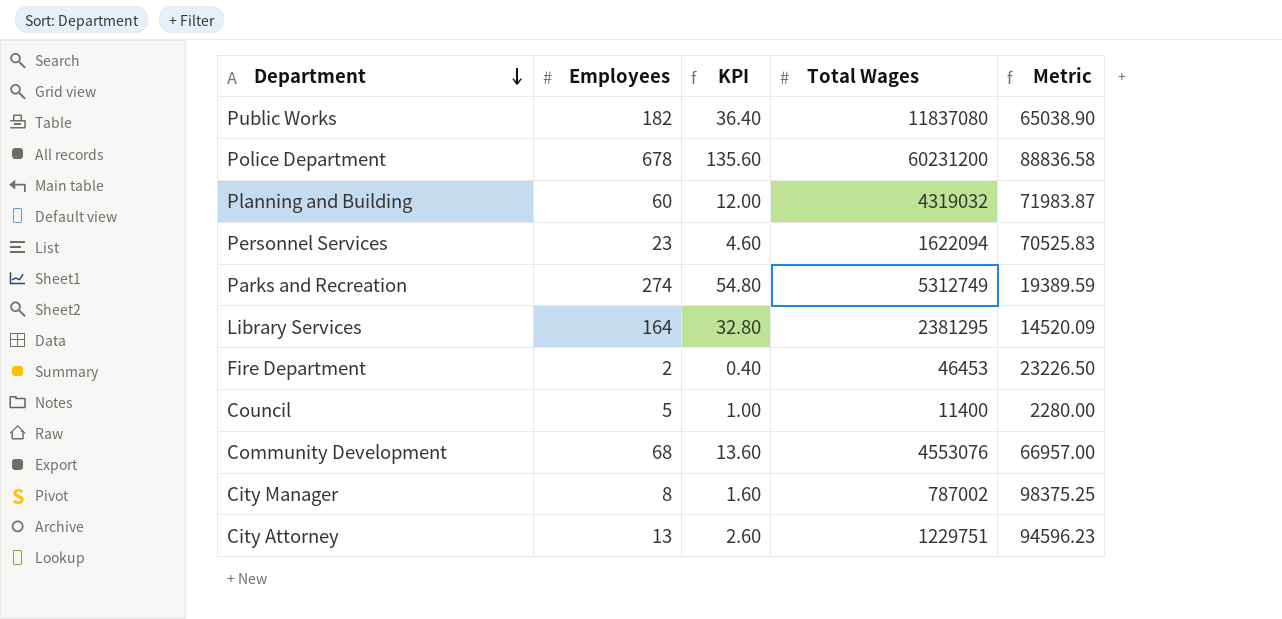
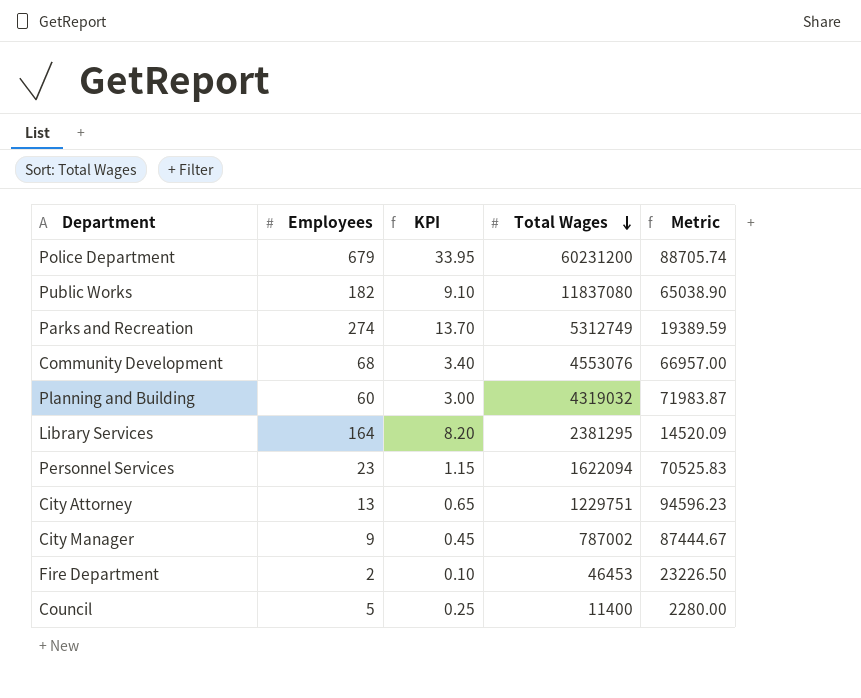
row order: Department descending -> Total Wages descending
column KPI | formula: [Employees] * 0.2 -> [Employees] * 0.05
Police Department | Employees: 678 -> 679
Police Department | Metric: 88836.58 -> 88705.74
City Manager | Employees: 8 -> 9
City Manager | Metric: 98375.25 -> 87444.67

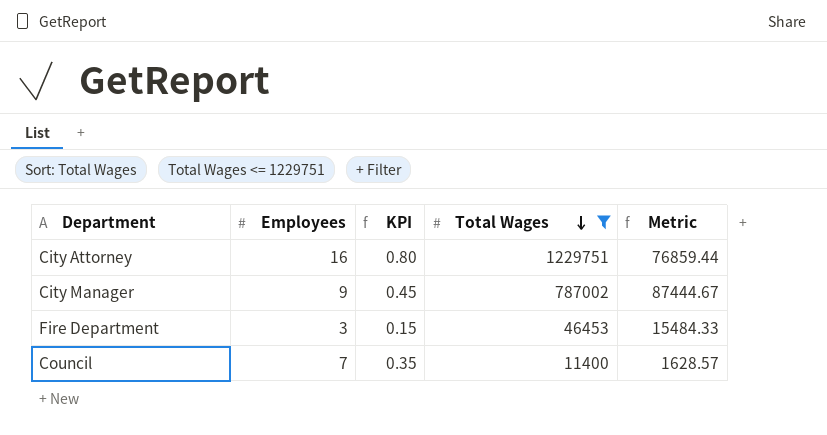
filter: none -> Total Wages <= 1229751
City Attorney | Employees: 13 -> 16
City Attorney | KPI: 0.65 -> 0.80
City Attorney | Metric: 94596.23 -> 76859.44
Fire Department | Employees: 2 -> 3
Fire Department | KPI: 0.10 -> 0.15
Fire Department | Metric: 23226.50 -> 15484.33
Council | Employees: 5 -> 7
Council | KPI: 0.25 -> 0.35
Council | Metric: 2280.00 -> 1628.57

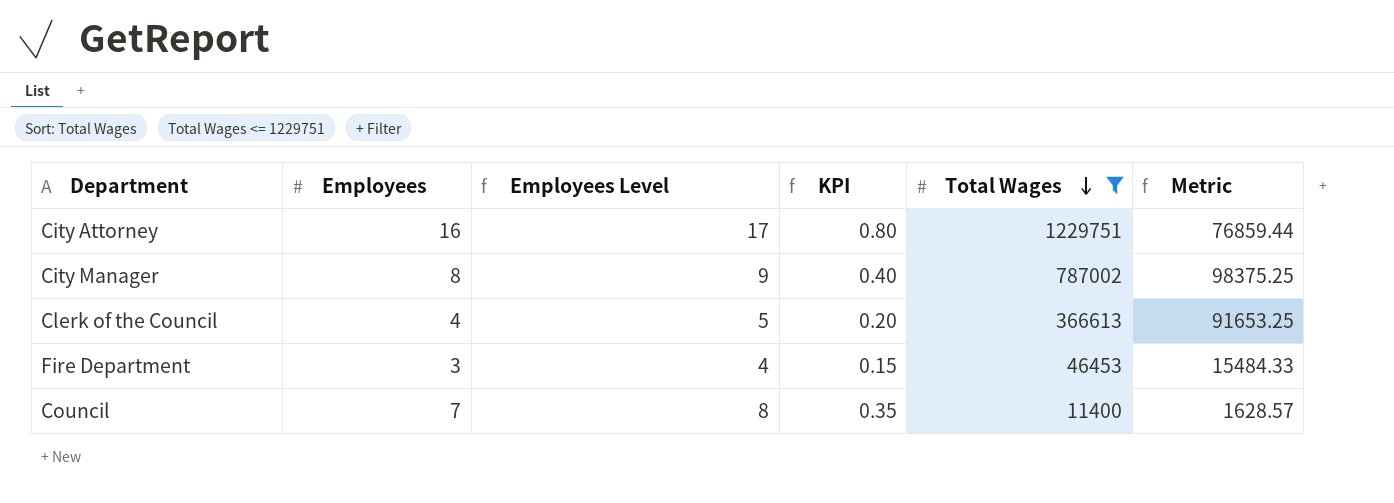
column Employees Level | formula: none -> [Employees] + 1
City Manager | Employees: 9 -> 8
City Manager | KPI: 0.45 -> 0.40
City Manager | Metric: 87444.67 -> 98375.25
row Clerk of the Council: none -> 4 | 5 | 0.20 | 366613 | 91653.25

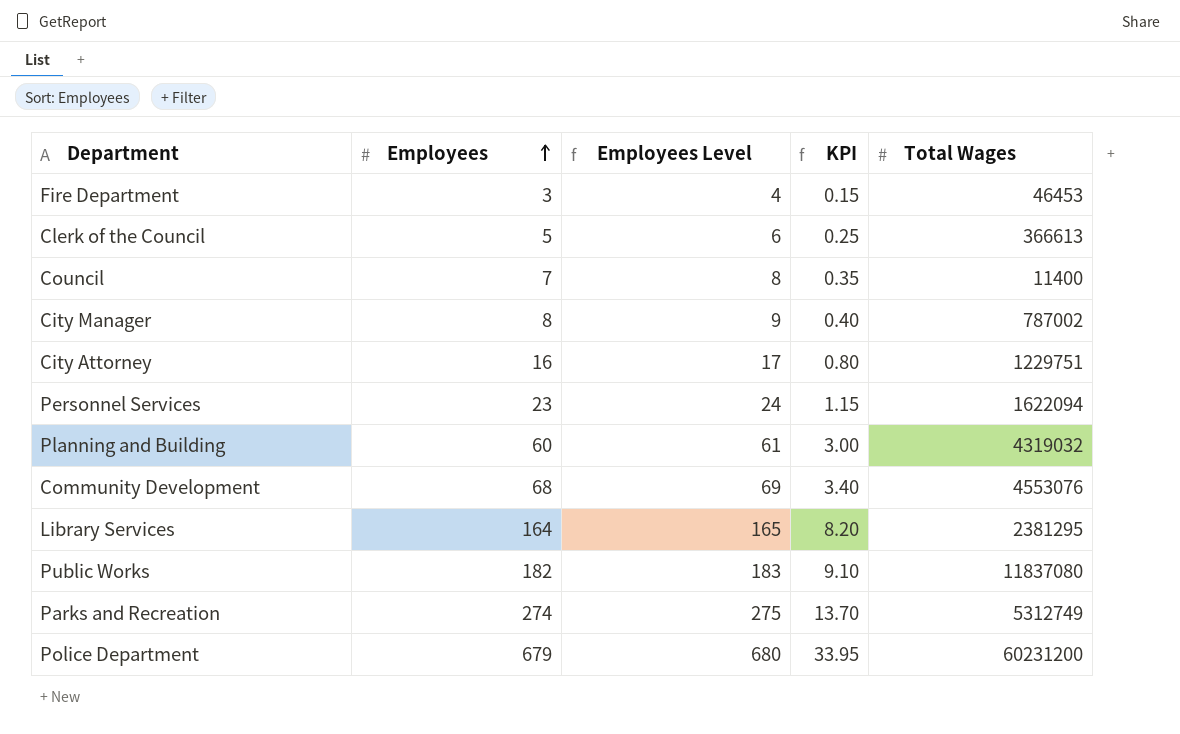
filter: Total Wages <= 1229751 -> none
row order: Total Wages descending -> Employees ascending
column Metric | formula: [Total Wages] / [Employees] -> none
Clerk of the Council | Employees: 4 -> 5
Clerk of the Council | Employees Level: 5 -> 6
Clerk of the Council | KPI: 0.20 -> 0.25

